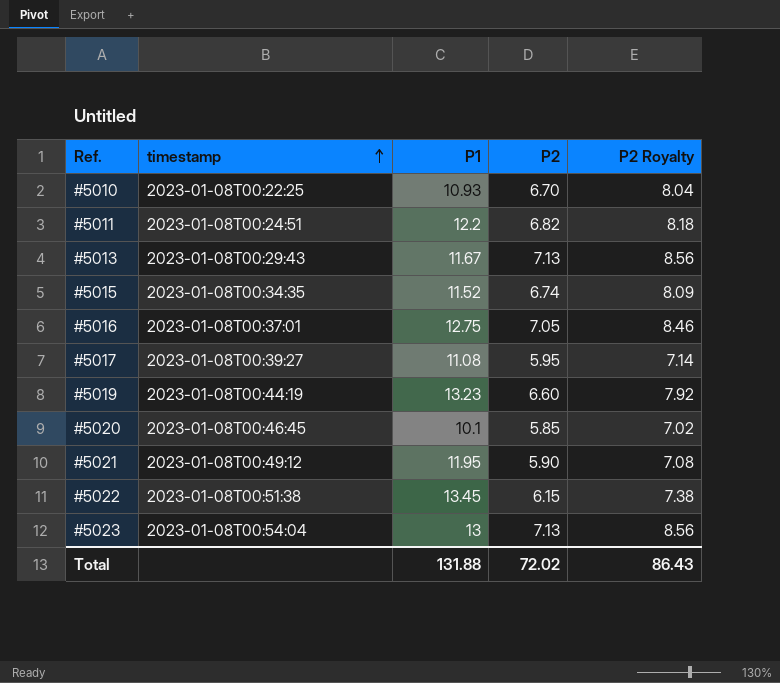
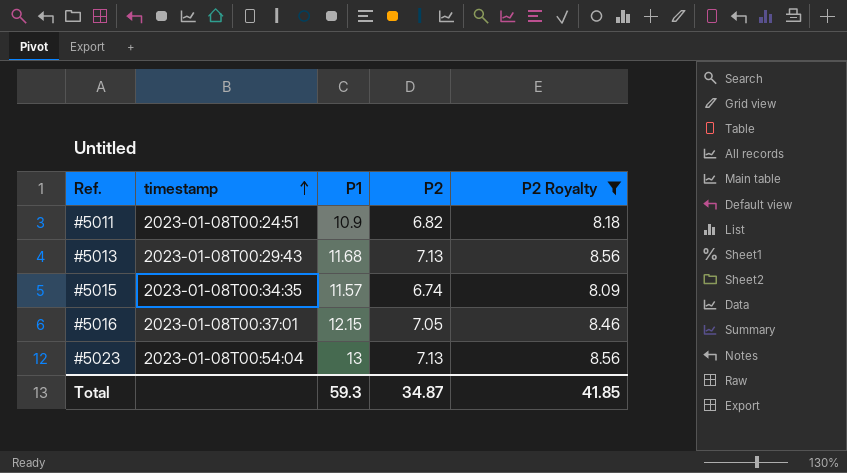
filter: none -> P2 Royalty >= 8.09
#5011 | P1: 12.2 -> 10.9
#5013 | P1: 11.67 -> 11.68
#5015 | P1: 11.52 -> 11.57
#5016 | P1: 12.75 -> 12.15
Total | P1: 131.88 -> 59.3
Total | P2: 72.02 -> 34.87
Total | P2 Royalty: 86.43 -> 41.85

